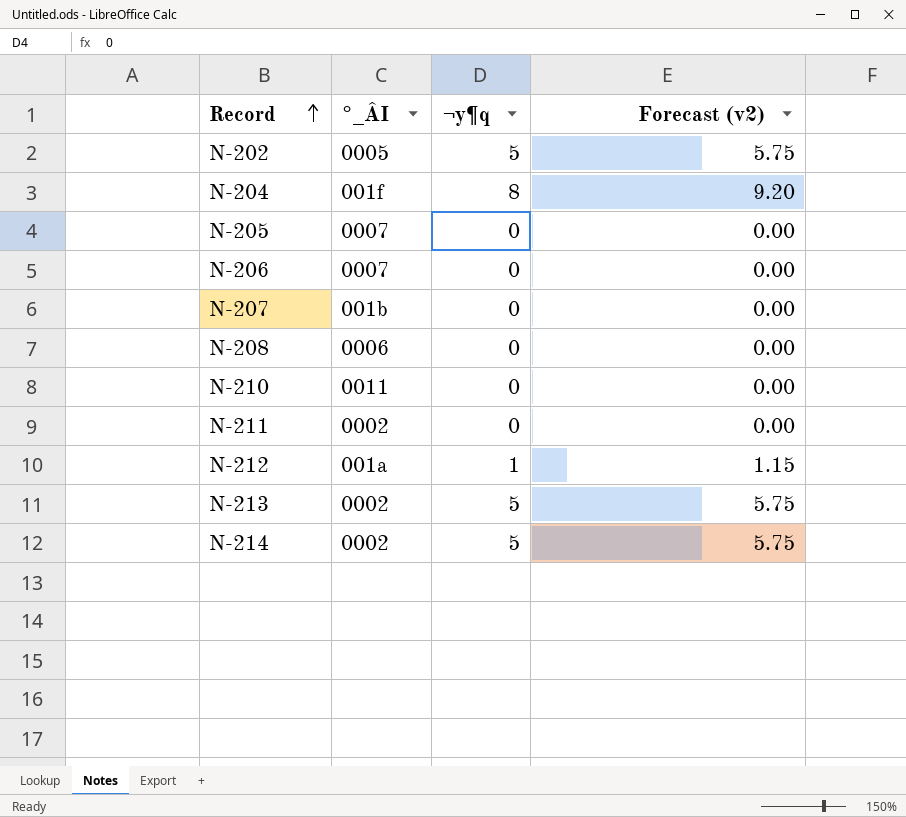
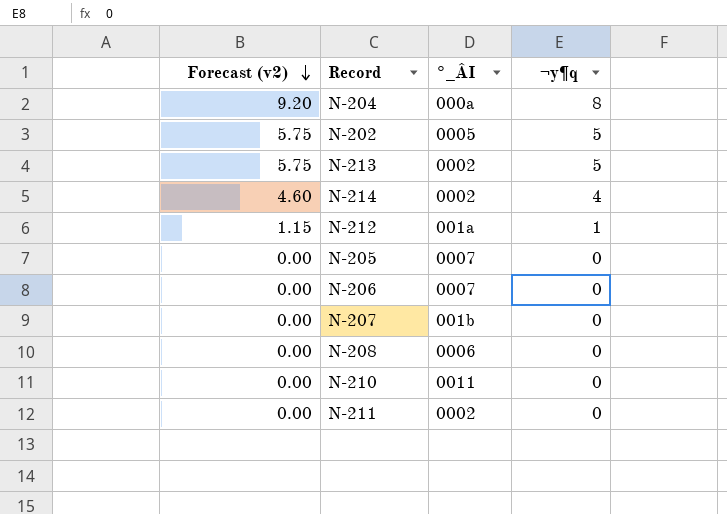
row order: Record ascending -> Forecast (v2) descending
column Forecast (v2) | position: 4 -> 1
N-204 | °_ÂI: 001f -> 000a
N-214 | Forecast (v2): 5.75 -> 4.60
N-214 | ¬y¶q: 5 -> 4

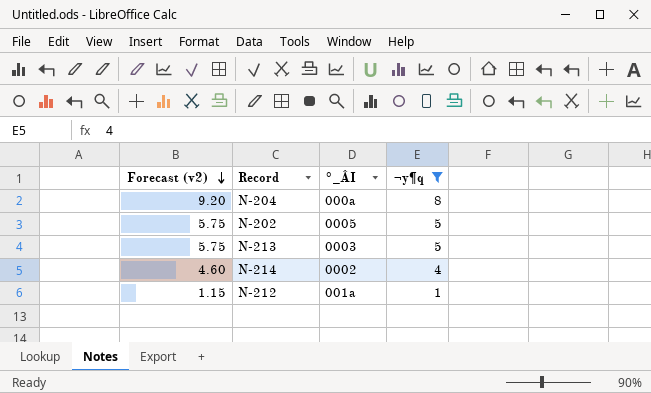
filter: none -> ¬y¶q != 0
N-213 | °_ÂI: 0002 -> 0003

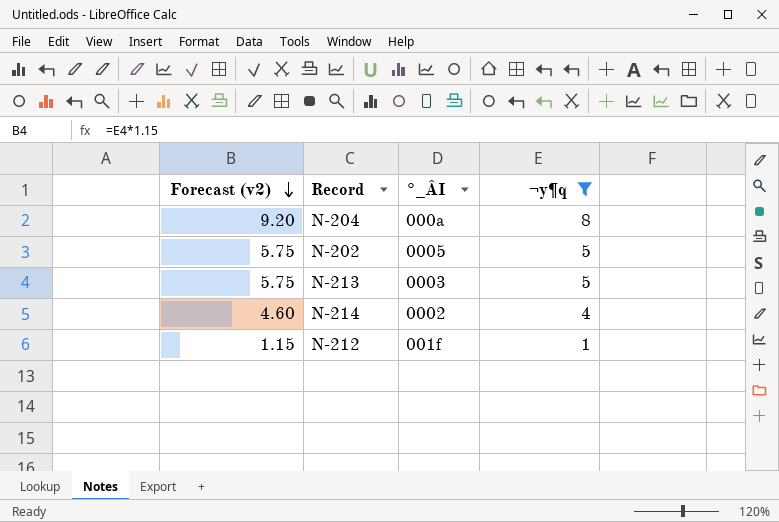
N-212 | °_ÂI: 001a -> 001f

